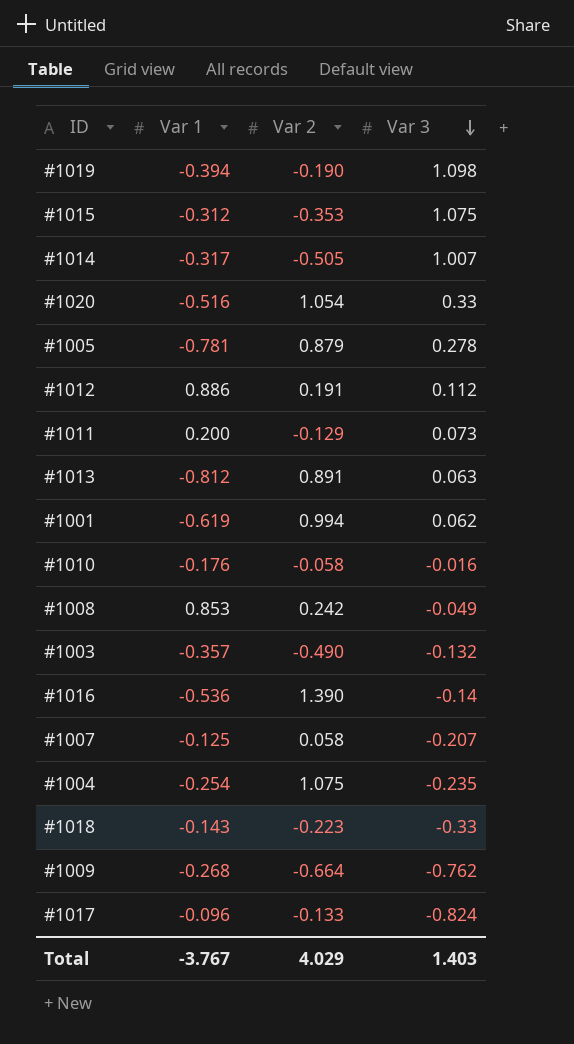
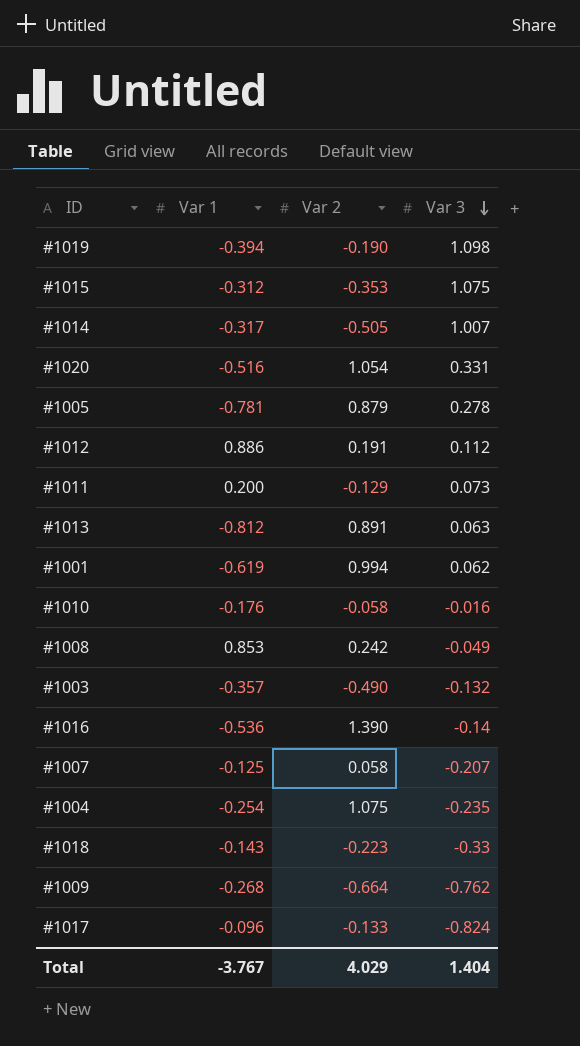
#1020 | Var 3: 0.33 -> 0.331
Total | Var 3: 1.403 -> 1.404

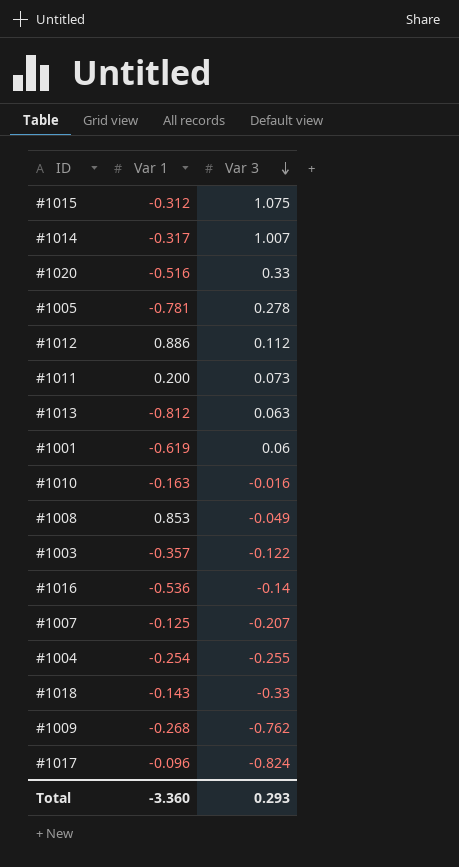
column Var 2 | position: 3 -> none
row #1019: -0.394 | -0.190 | 1.098 -> none
#1020 | Var 3: 0.331 -> 0.33
#1001 | Var 3: 0.062 -> 0.06
#1010 | Var 1: -0.176 -> -0.163
#1003 | Var 3: -0.132 -> -0.122
#1004 | Var 3: -0.235 -> -0.255
Total | Var 1: -3.767 -> -3.360
Total | Var 3: 1.404 -> 0.293

